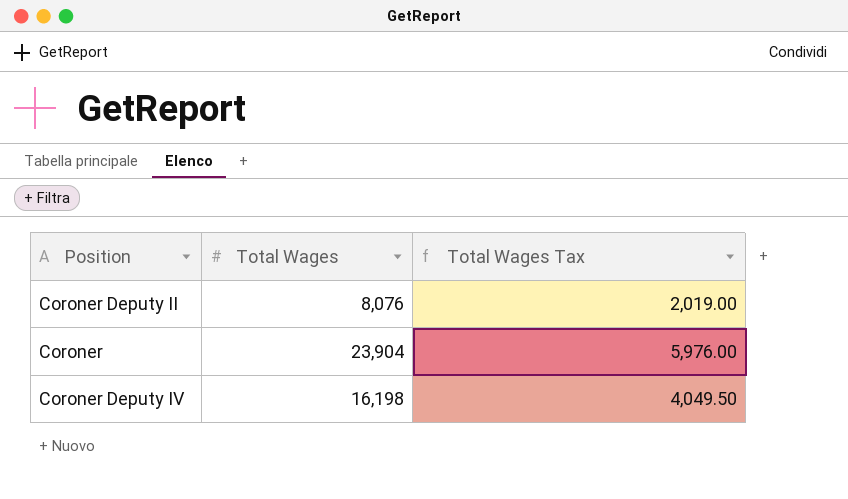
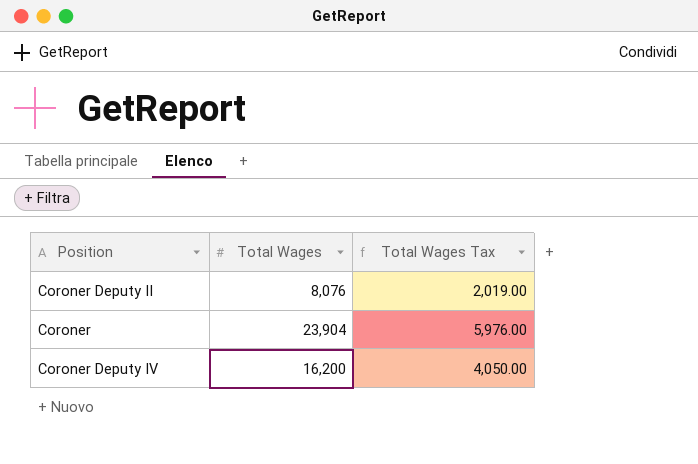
Coroner Deputy IV | Total Wages: 16,198 -> 16,200
Coroner Deputy IV | Total Wages Tax: 4,049.50 -> 4,050.00

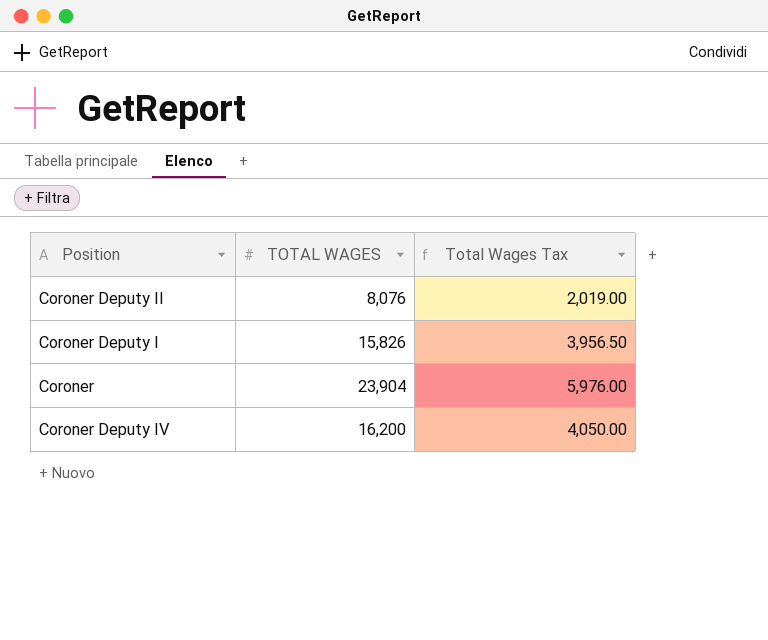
column name: Total Wages -> TOTAL WAGES
row Coroner Deputy I: none -> 15,826 | 3,956.50

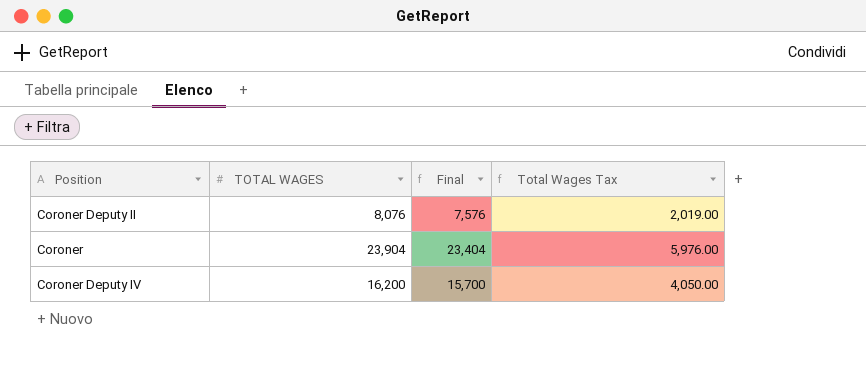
column Final | formula: none -> [TOTAL WAGES] - 500
row Coroner Deputy I: 15,826 | 3,956.50 -> none

